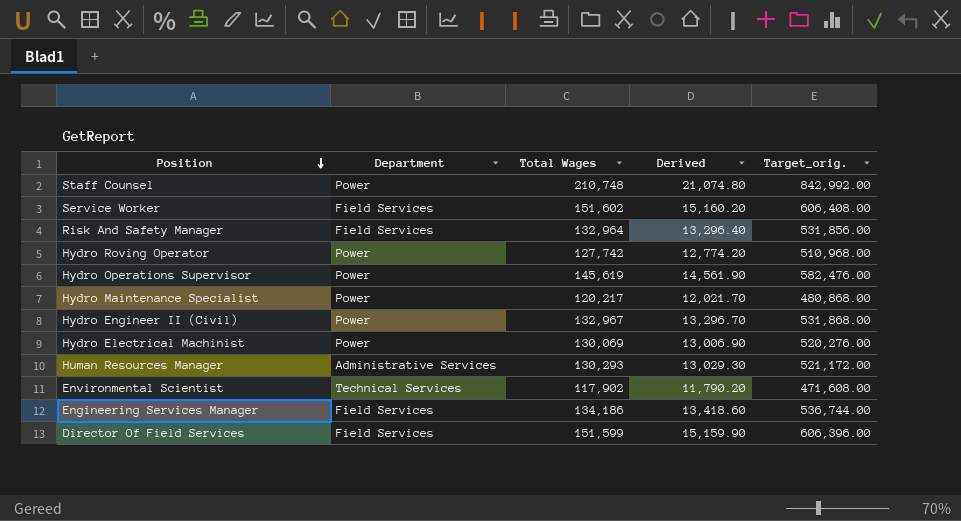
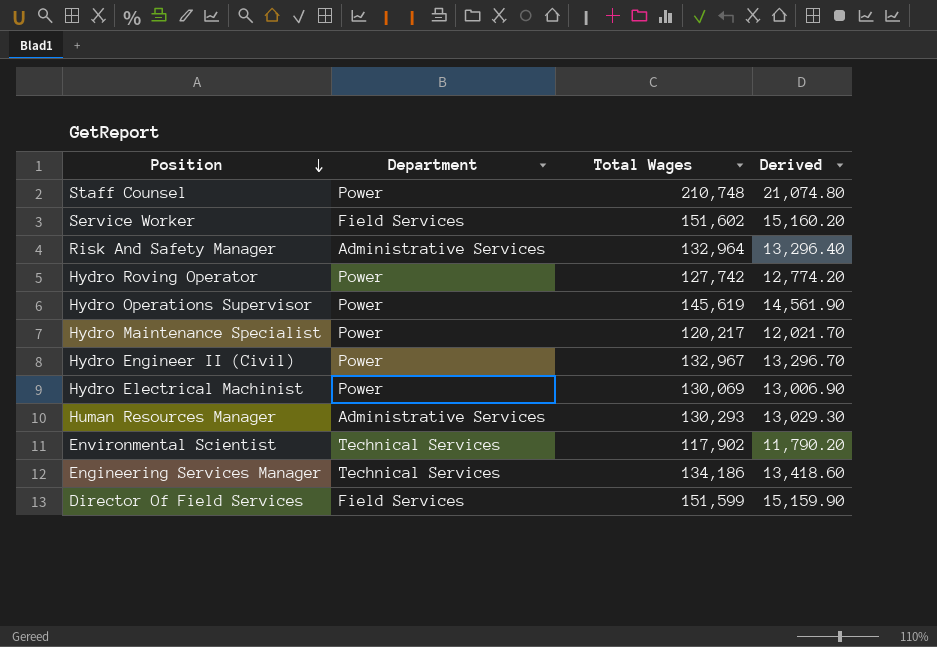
column Target_orig. | formula: [Total Wages] * 4 -> none
Risk And Safety Manager | Department: Field Services -> Administrative Services
Engineering Services Manager | Department: Field Services -> Technical Services

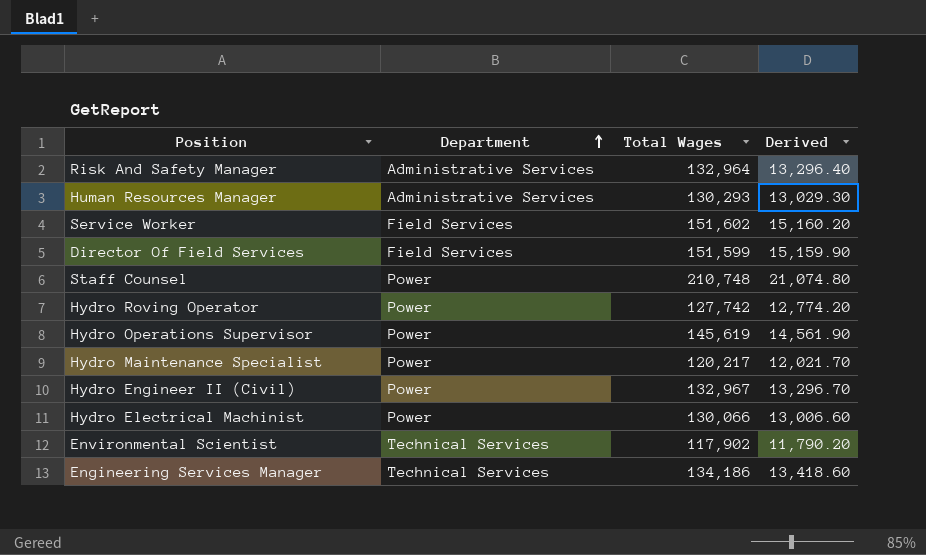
row order: Position descending -> Department ascending
Hydro Electrical Machinist | Total Wages: 130,069 -> 130,066
Hydro Electrical Machinist | Derived: 13,006.90 -> 13,006.60

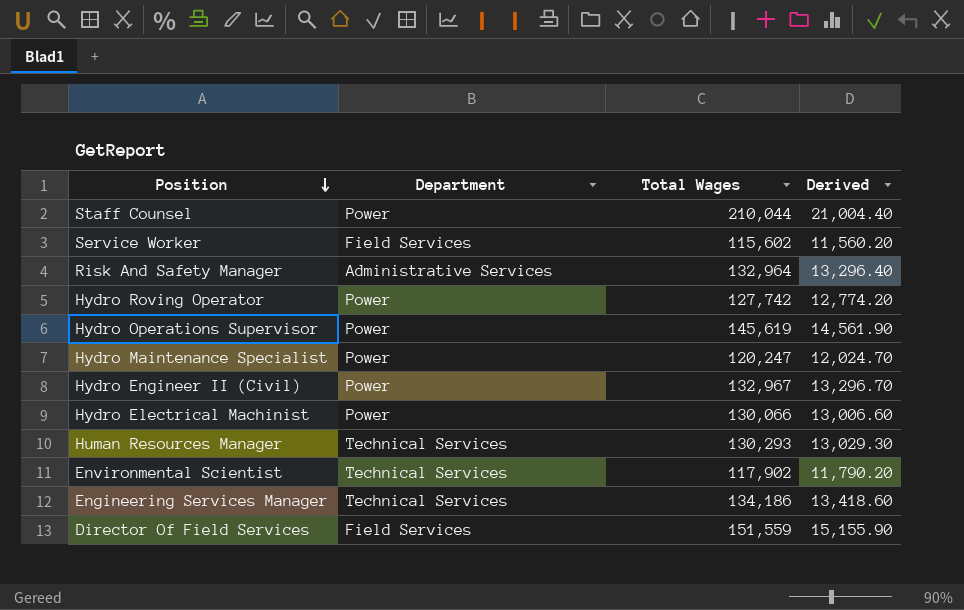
row order: Department ascending -> Position descending
Staff Counsel | Total Wages: 210,748 -> 210,044
Staff Counsel | Derived: 21,074.80 -> 21,004.40
Service Worker | Total Wages: 151,602 -> 115,602
Service Worker | Derived: 15,160.20 -> 11,560.20
Hydro Maintenance Specialist | Total Wages: 120,217 -> 120,247
Hydro Maintenance Specialist | Derived: 12,021.70 -> 12,024.70
Human Resources Manager | Department: Administrative Services -> Technical Services
Director Of Field Services | Total Wages: 151,599 -> 151,559
Director Of Field Services | Derived: 15,159.90 -> 15,155.90

